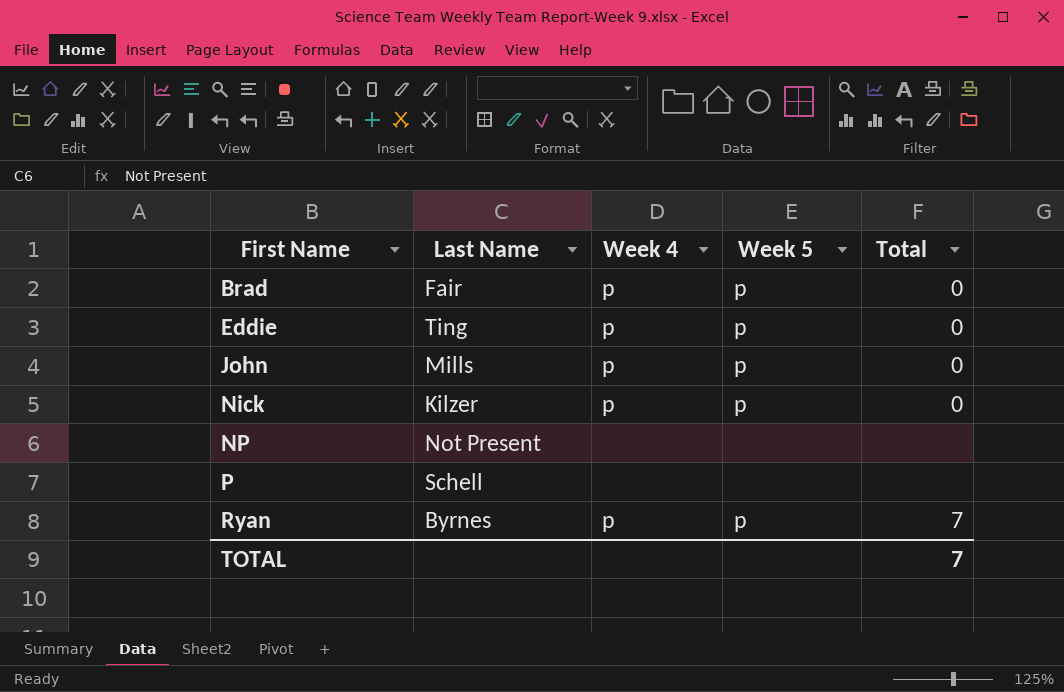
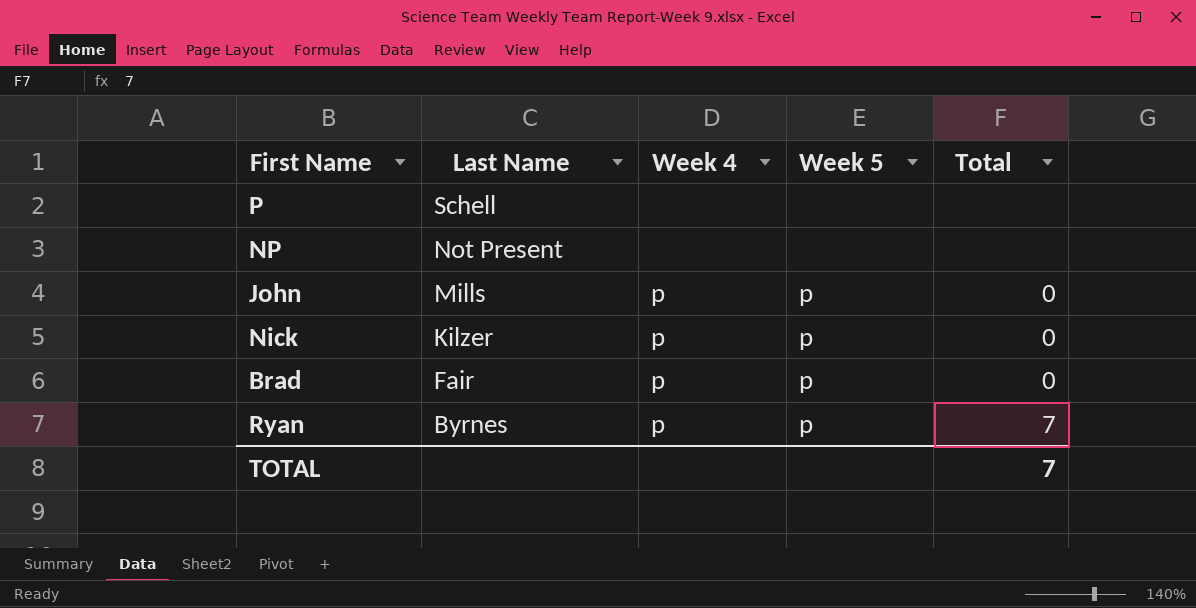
row order: First Name ascending -> Last Name descending
row Eddie: Ting | p | p | 0 -> none

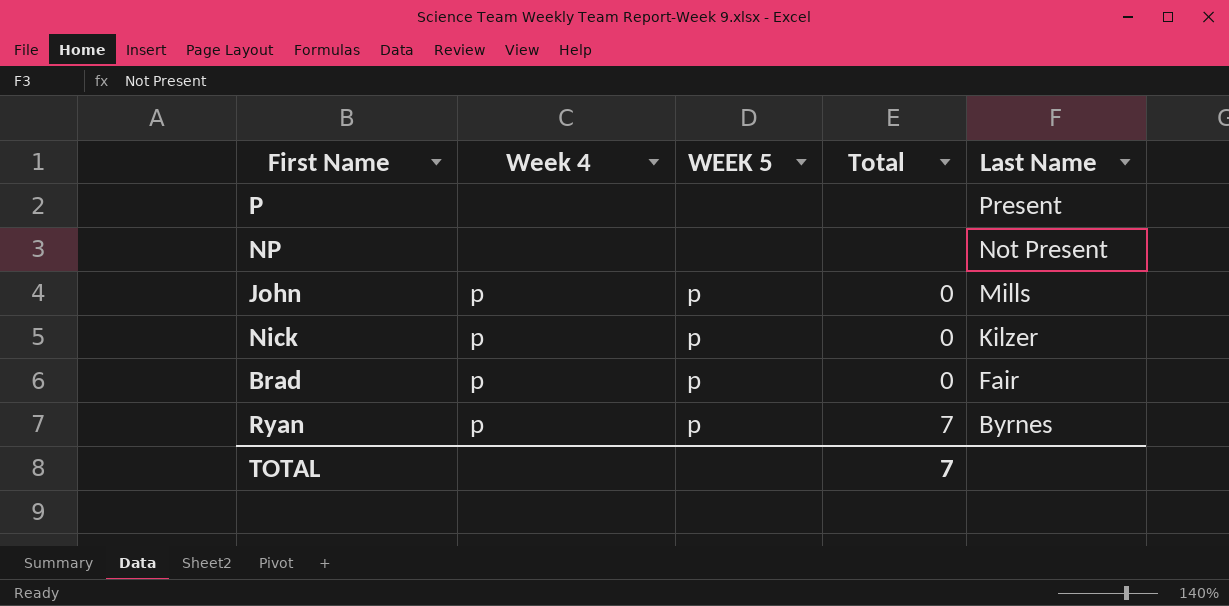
column name: Week 5 -> WEEK 5
column Last Name | position: 2 -> 5
P | Last Name: Schell -> Present

